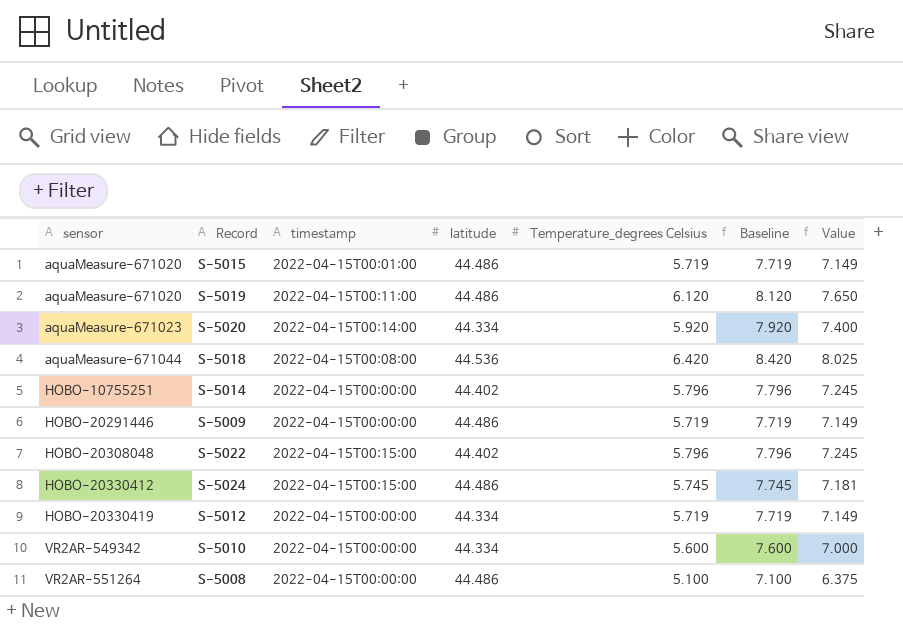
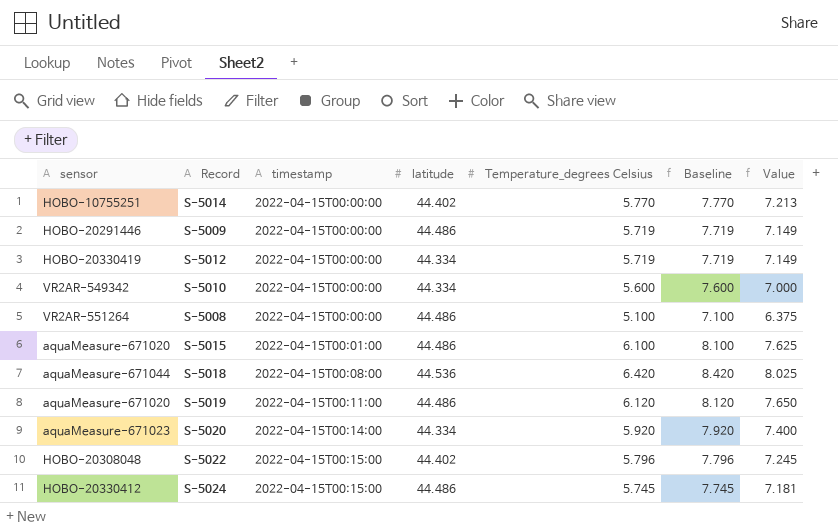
row order: sensor ascending -> timestamp ascending
S-5014 | Temperature_degrees Celsius: 5.796 -> 5.770
S-5014 | Baseline: 7.796 -> 7.770
S-5014 | Value: 7.245 -> 7.213
S-5015 | Temperature_degrees Celsius: 5.719 -> 6.100
S-5015 | Baseline: 7.719 -> 8.100
S-5015 | Value: 7.149 -> 7.625

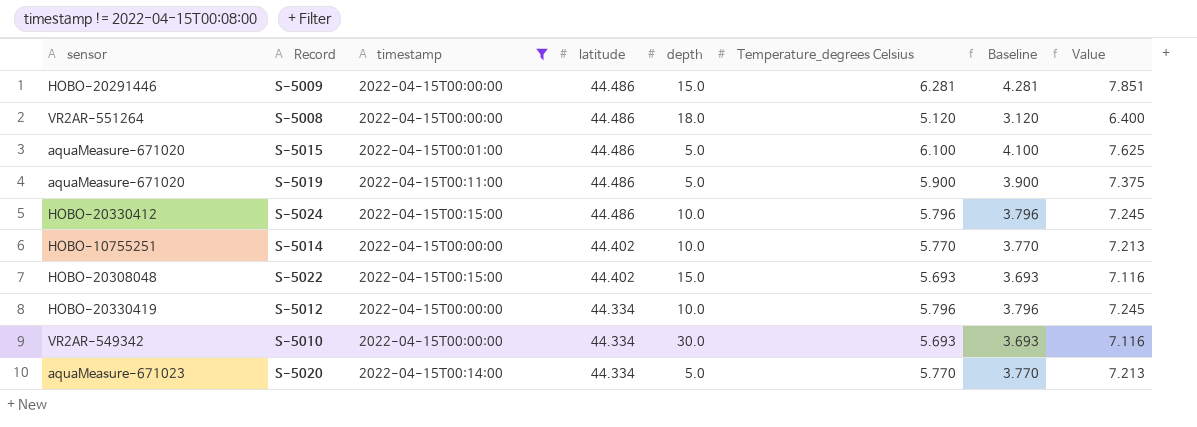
filter: none -> timestamp != 2022-04-15T00:08:00
row order: timestamp ascending -> latitude descending
column depth | position: none -> 5
column Baseline | formula: [Temperature_degrees Celsius] + 2 -> [Temperature_degrees Celsius] - 2
S-5009 | Temperature_degrees Celsius: 5.719 -> 6.281
S-5009 | Value: 7.149 -> 7.851
S-5008 | Temperature_degrees Celsius: 5.100 -> 5.120
S-5008 | Value: 6.375 -> 6.400
S-5019 | Temperature_degrees Celsius: 6.120 -> 5.900
S-5019 | Value: 7.650 -> 7.375
S-5024 | Temperature_degrees Celsius: 5.745 -> 5.796
S-5024 | Value: 7.181 -> 7.245
S-5022 | Temperature_degrees Celsius: 5.796 -> 5.693
S-5022 | Value: 7.245 -> 7.116
S-5012 | Temperature_degrees Celsius: 5.719 -> 5.796
S-5012 | Value: 7.149 -> 7.245
S-5010 | Temperature_degrees Celsius: 5.600 -> 5.693
S-5010 | Value: 7.000 -> 7.116
S-5020 | Temperature_degrees Celsius: 5.920 -> 5.770
S-5020 | Value: 7.400 -> 7.213

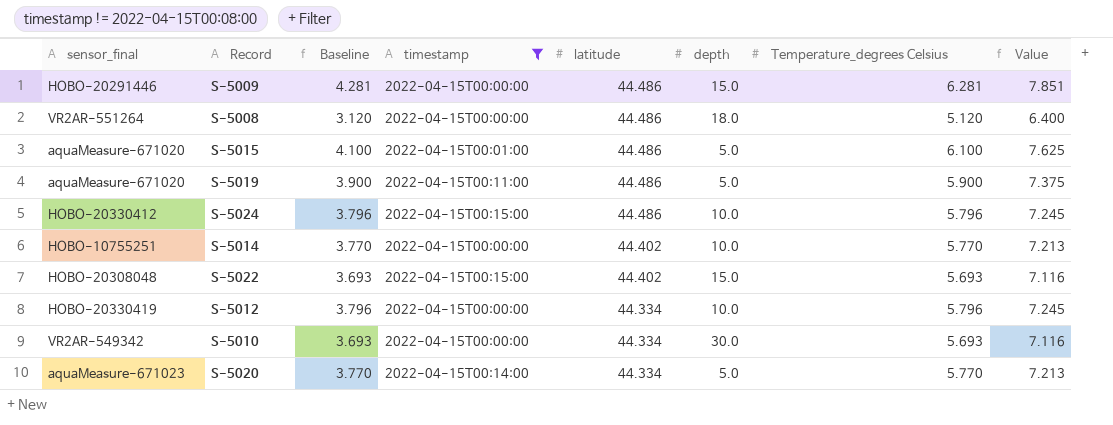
column name: sensor -> sensor_final
column Baseline | position: 7 -> 3

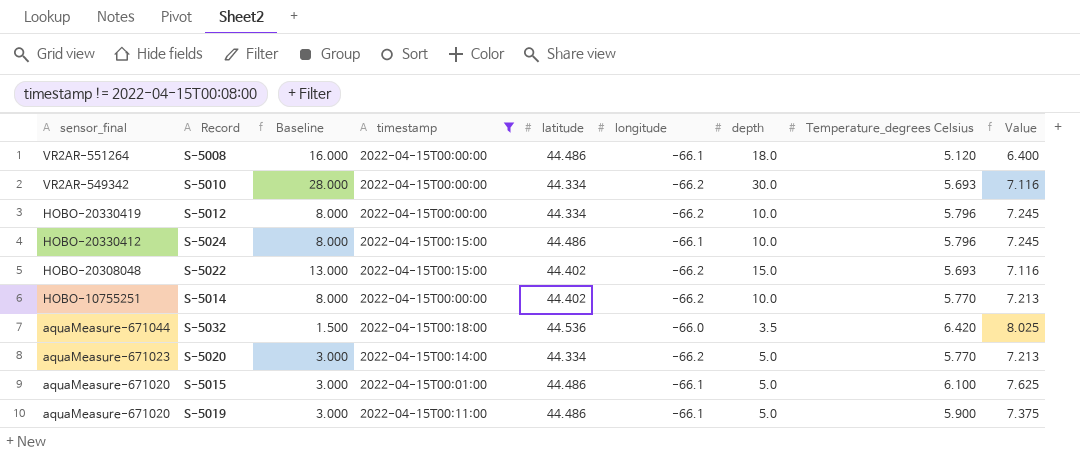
row order: latitude descending -> sensor_final descending
column Baseline | formula: [Temperature_degrees Celsius] - 2 -> [depth] - 2
column longitude | position: none -> 6
row S-5009: HOBO-20291446 | 4.281 | 2022-04-15T00:00:00 | 44.486 | 15.0 | 6.281 | 7.851 -> none
row S-5032: none -> aquaMeasure-671044 | 1.500 | 2022-04-15T00:18:00 | 44.536 | -66.0 | 3.5 | 6.420 | 8.025

